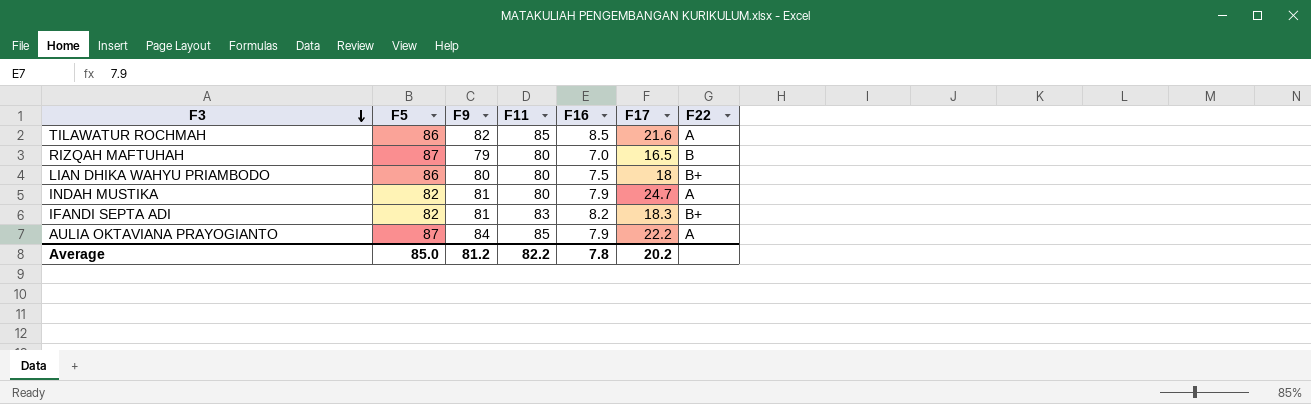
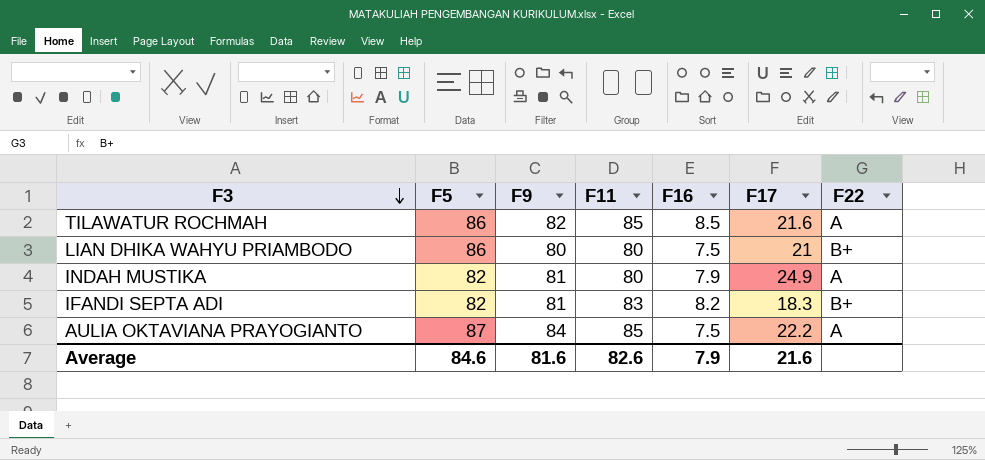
row RIZQAH MAFTUHAH: 87 | 79 | 80 | 7.0 | 16.5 | B -> none
LIAN DHIKA WAHYU PRIAMBODO | F17: 18 -> 21
INDAH MUSTIKA | F17: 24.7 -> 24.9
AULIA OKTAVIANA PRAYOGIANTO | F16: 7.9 -> 7.5
Average | F5: 85.0 -> 84.6
Average | F9: 81.2 -> 81.6
Average | F11: 82.2 -> 82.6
Average | F16: 7.8 -> 7.9
Average | F17: 20.2 -> 21.6

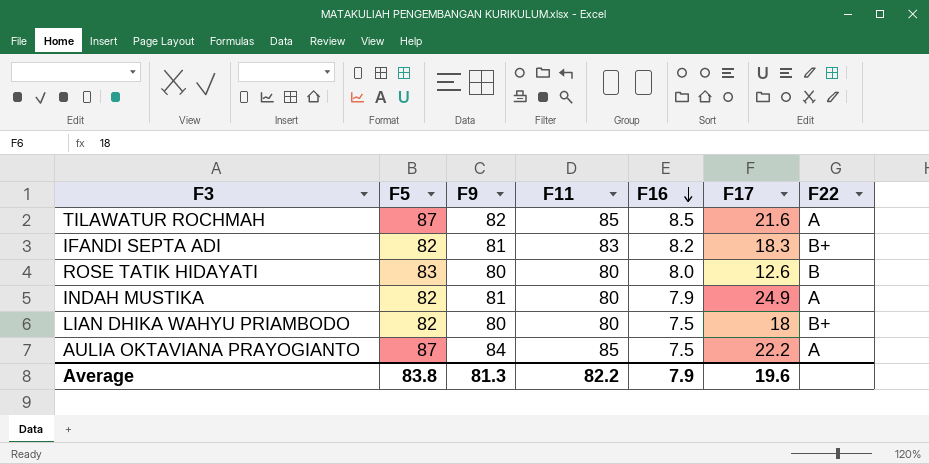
row order: F3 descending -> F16 descending
TILAWATUR ROCHMAH | F5: 86 -> 87
row ROSE TATIK HIDAYATI: none -> 83 | 80 | 80 | 8.0 | 12.6 | B
LIAN DHIKA WAHYU PRIAMBODO | F5: 86 -> 82
LIAN DHIKA WAHYU PRIAMBODO | F17: 21 -> 18
Average | F5: 84.6 -> 83.8
Average | F9: 81.6 -> 81.3
Average | F11: 82.6 -> 82.2
Average | F17: 21.6 -> 19.6

